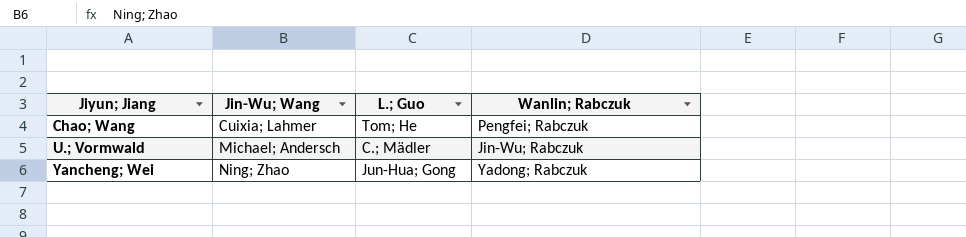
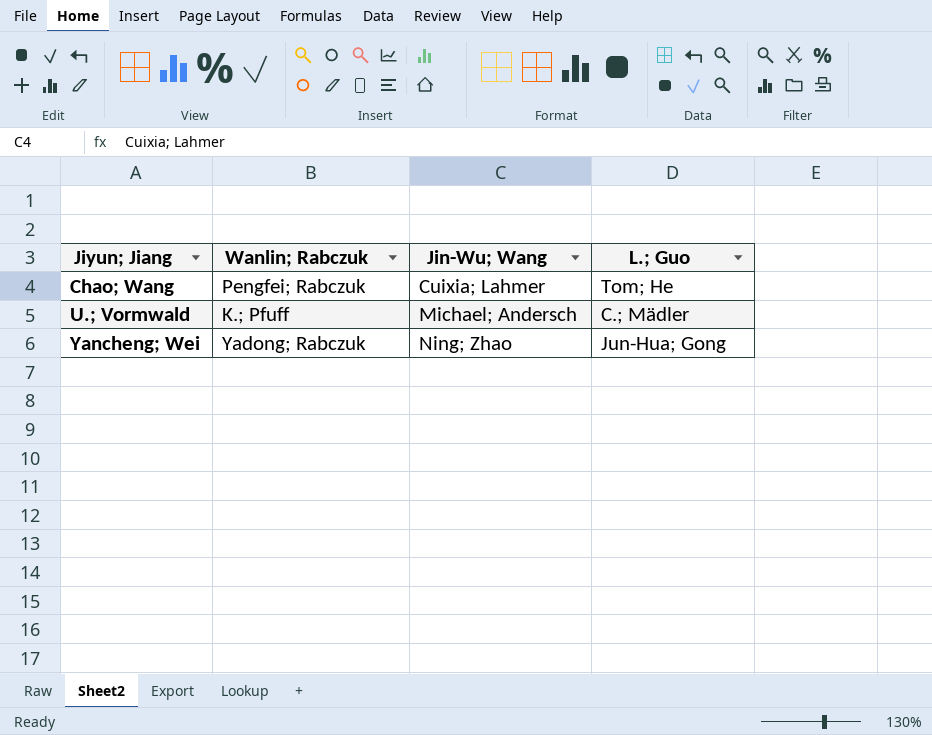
column Wanlin; Rabczuk | position: 4 -> 2
U.; Vormwald | Wanlin; Rabczuk: Jin-Wu; Rabczuk -> K.; Pfuff

